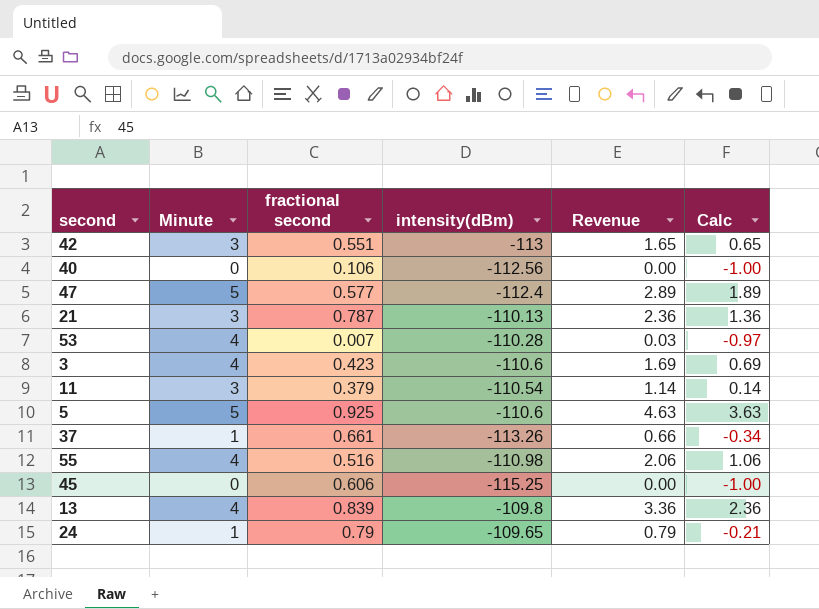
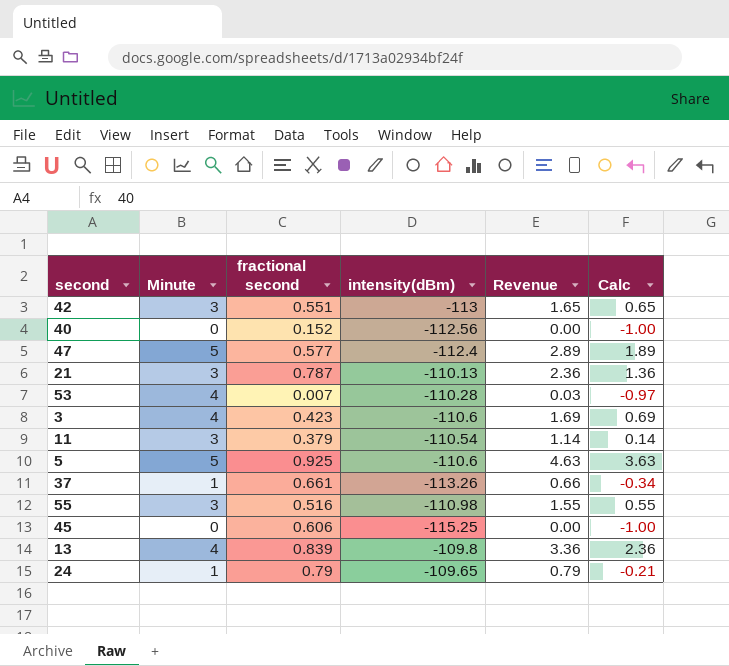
40 | fractional second: 0.106 -> 0.152
55 | Minute: 4 -> 3
55 | Revenue: 2.06 -> 1.55
55 | Calc: 1.06 -> 0.55

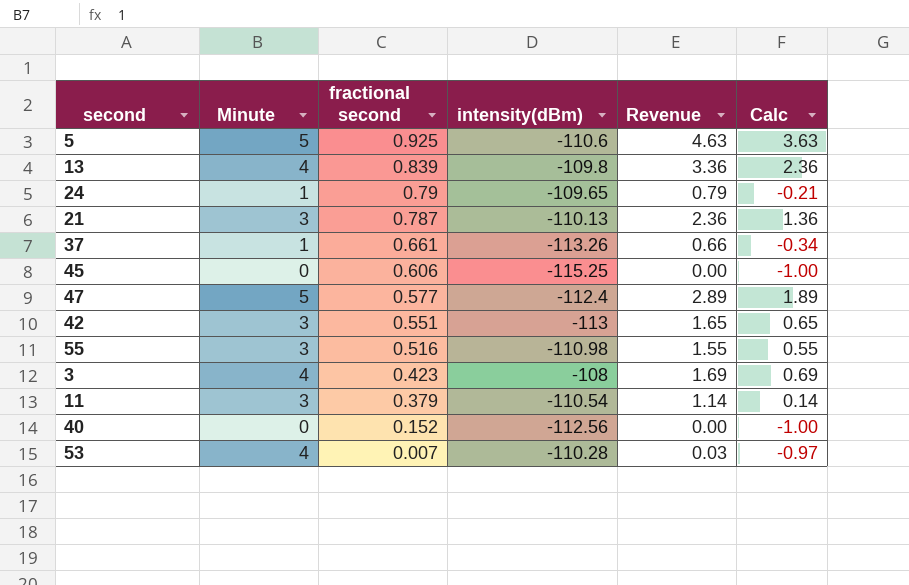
row order: none -> fractional second descending
3 | intensity(dBm): -110.6 -> -108

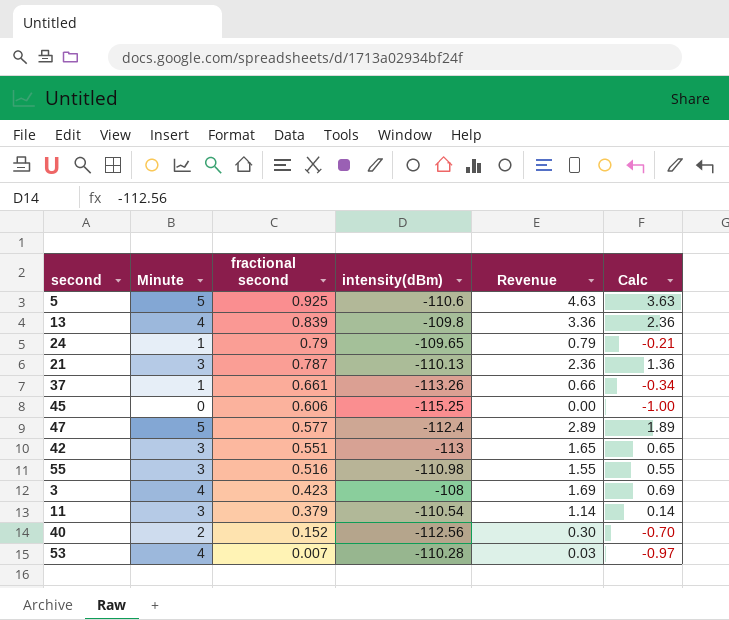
40 | Minute: 0 -> 2
40 | Revenue: 0.00 -> 0.30
40 | Calc: -1.00 -> -0.70

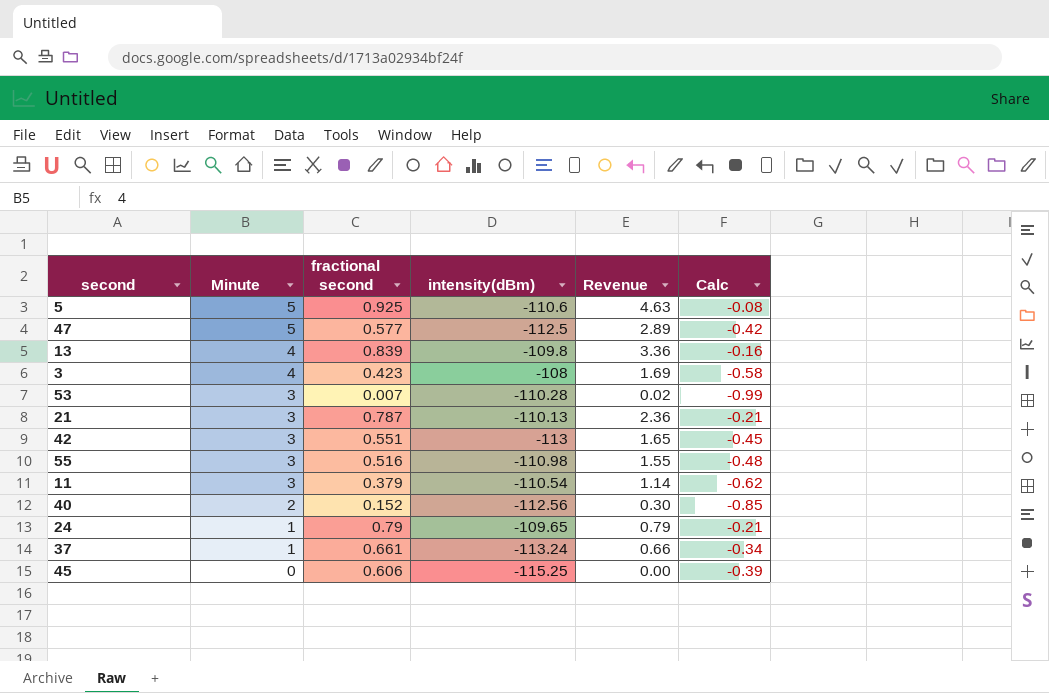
row order: fractional second descending -> Minute descending
column Calc | formula: [Revenue] - 1 -> [fractional second] - 1
47 | intensity(dBm): -112.4 -> -112.5
53 | Minute: 4 -> 3
53 | Revenue: 0.03 -> 0.02
37 | intensity(dBm): -113.26 -> -113.24

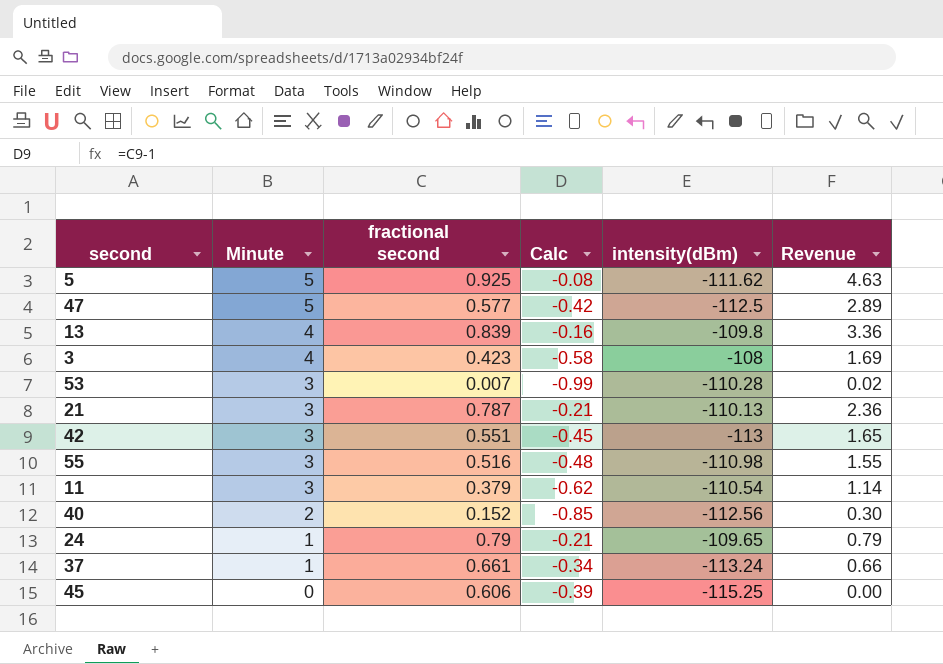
column Calc | position: 6 -> 4
5 | intensity(dBm): -110.6 -> -111.62

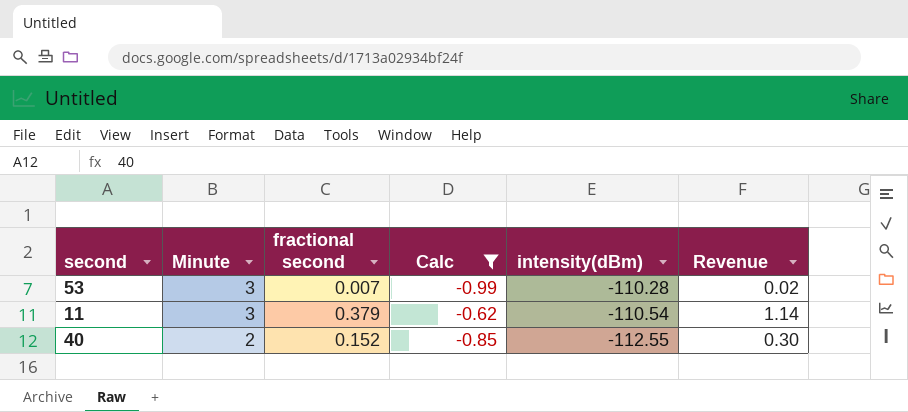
filter: none -> Calc <= -0.62
40 | intensity(dBm): -112.56 -> -112.55

